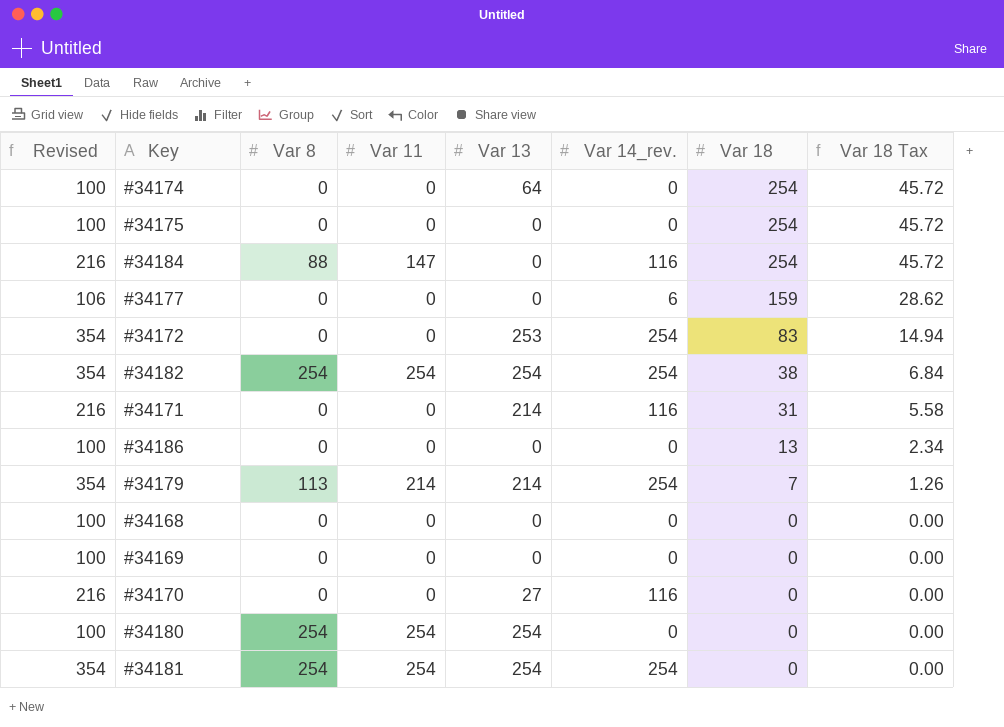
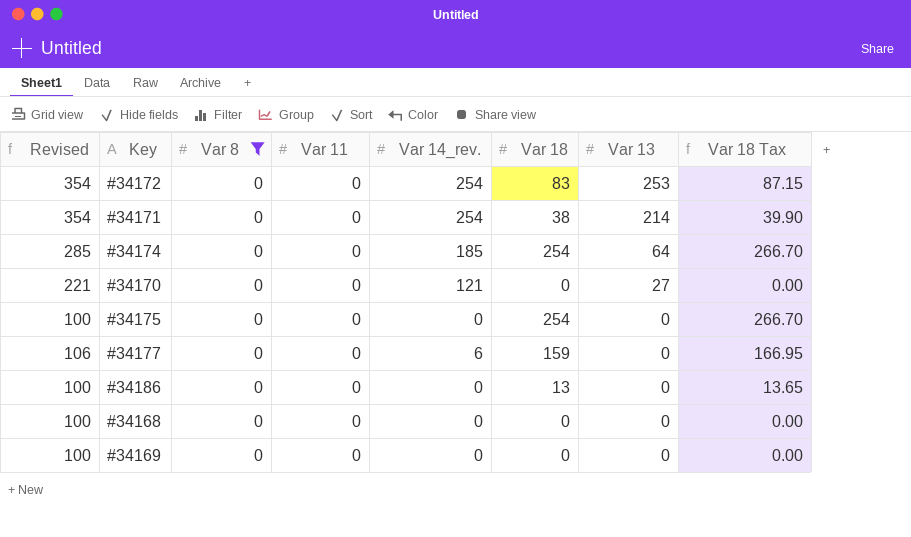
filter: none -> Var 8 = 0
row order: Var 18 descending -> Var 13 descending
column Var 13 | position: 5 -> 7
column Var 18 Tax | formula: [Var 18] * 0.18 -> [Var 18] * 1.05
#34171 | Revised: 216 -> 354
#34171 | Var 14_rev.: 116 -> 254
#34171 | Var 18: 31 -> 38
#34174 | Revised: 100 -> 285
#34174 | Var 14_rev.: 0 -> 185
#34170 | Revised: 216 -> 221
#34170 | Var 14_rev.: 116 -> 121

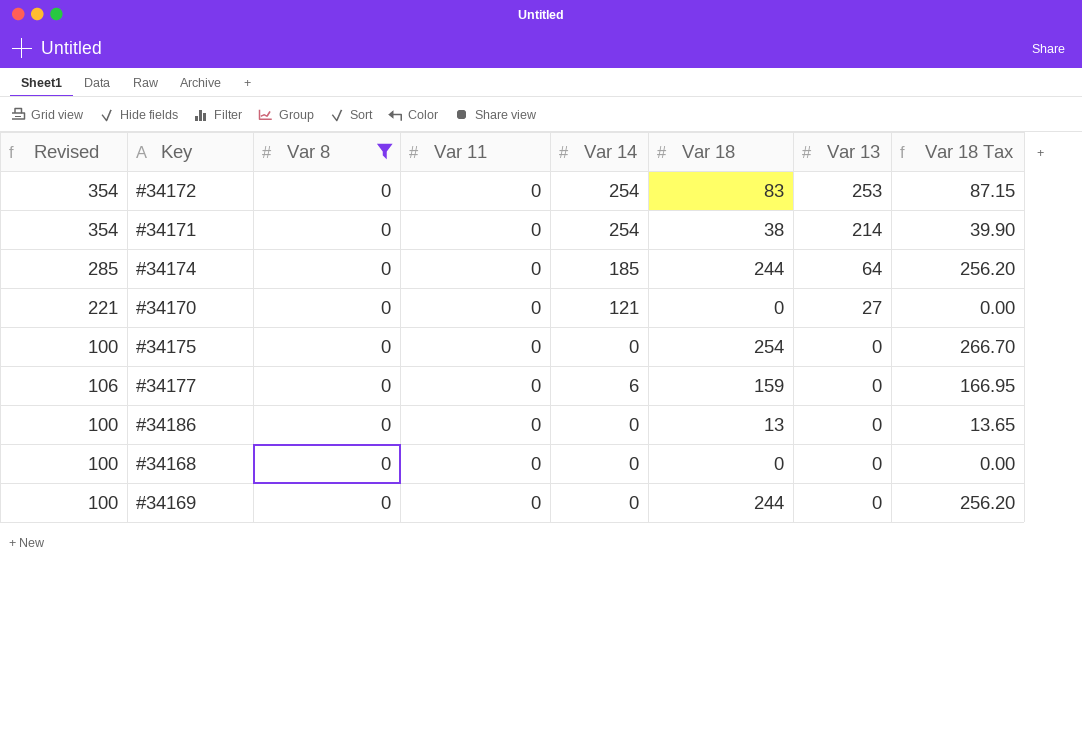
column name: Var 14_rev. -> Var 14
#34174 | Var 18: 254 -> 244
#34174 | Var 18 Tax: 266.70 -> 256.20
#34169 | Var 18: 0 -> 244
#34169 | Var 18 Tax: 0.00 -> 256.20

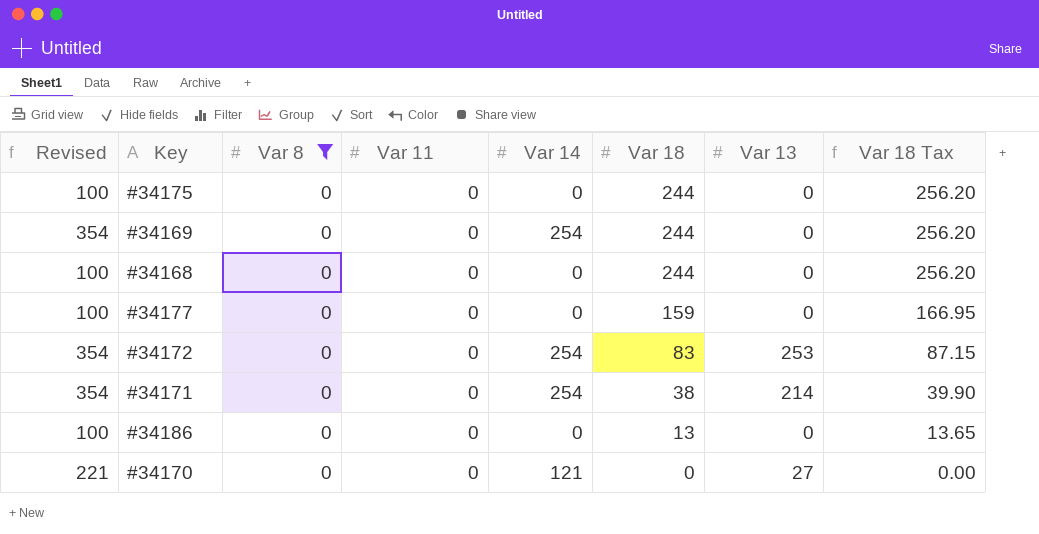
row order: Var 13 descending -> Var 18 descending
row #34174: 285 | 0 | 0 | 185 | 244 | 64 | 256.20 -> none
#34175 | Var 18: 254 -> 244
#34175 | Var 18 Tax: 266.70 -> 256.20
#34169 | Revised: 100 -> 354
#34169 | Var 14: 0 -> 254
#34168 | Var 18: 0 -> 244
#34168 | Var 18 Tax: 0.00 -> 256.20
#34177 | Revised: 106 -> 100
#34177 | Var 14: 6 -> 0

